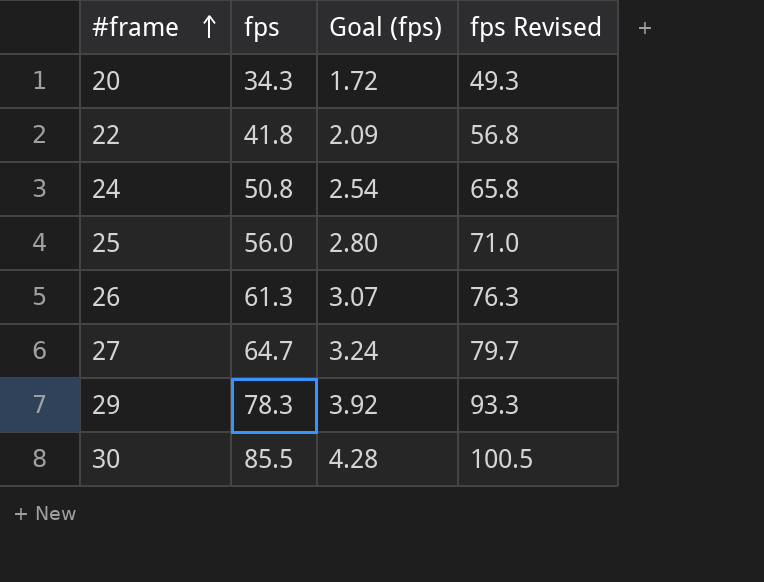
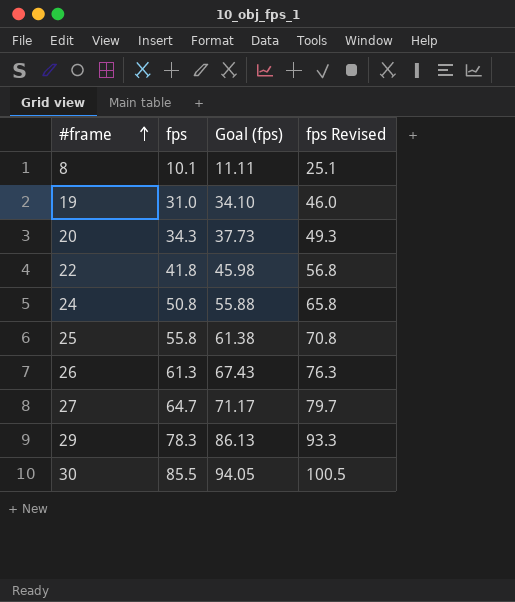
column Goal (fps) | formula: [fps] * 0.05 -> [fps] * 1.1
row 8: none -> 10.1 | 11.11 | 25.1
row 19: none -> 31.0 | 34.10 | 46.0
25 | fps: 56.0 -> 55.8
25 | fps Revised: 71.0 -> 70.8

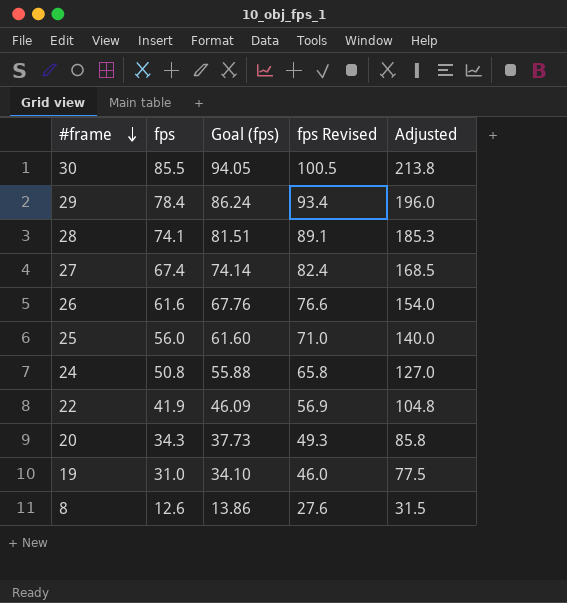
row order: #frame ascending -> #frame descending
column Adjusted | formula: none -> [fps] * 2.5
29 | fps: 78.3 -> 78.4
29 | Goal (fps): 86.13 -> 86.24
29 | fps Revised: 93.3 -> 93.4
row 28: none -> 74.1 | 81.51 | 89.1 | 185.3
27 | fps: 64.7 -> 67.4
27 | Goal (fps): 71.17 -> 74.14
27 | fps Revised: 79.7 -> 82.4
26 | fps: 61.3 -> 61.6
26 | Goal (fps): 67.43 -> 67.76
26 | fps Revised: 76.3 -> 76.6
25 | fps: 55.8 -> 56.0
25 | Goal (fps): 61.38 -> 61.60
25 | fps Revised: 70.8 -> 71.0
22 | fps: 41.8 -> 41.9
22 | Goal (fps): 45.98 -> 46.09
22 | fps Revised: 56.8 -> 56.9
8 | fps: 10.1 -> 12.6
8 | Goal (fps): 11.11 -> 13.86
8 | fps Revised: 25.1 -> 27.6

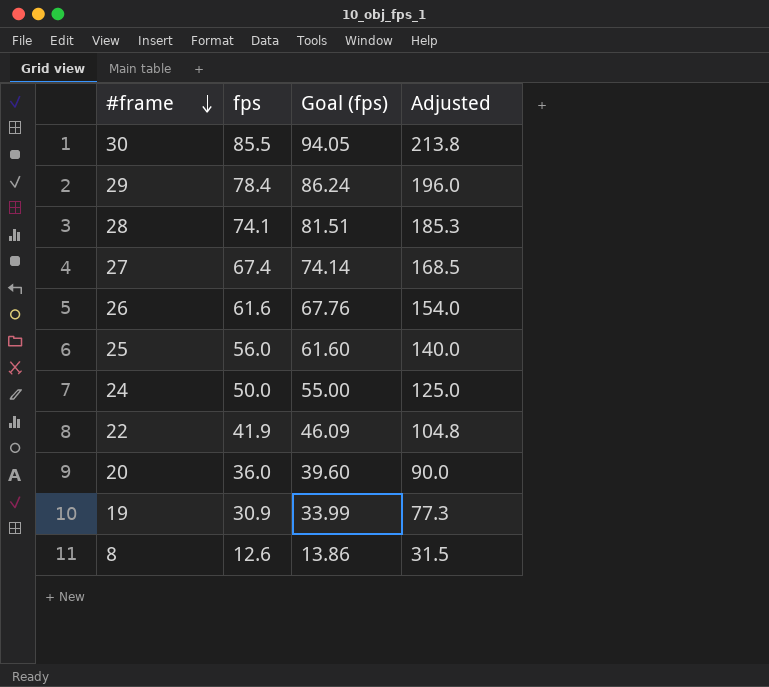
column fps Revised | formula: [fps] + 15 -> none
24 | fps: 50.8 -> 50.0
24 | Goal (fps): 55.88 -> 55.00
24 | Adjusted: 127.0 -> 125.0
20 | fps: 34.3 -> 36.0
20 | Goal (fps): 37.73 -> 39.60
20 | Adjusted: 85.8 -> 90.0
19 | fps: 31.0 -> 30.9
19 | Goal (fps): 34.10 -> 33.99
19 | Adjusted: 77.5 -> 77.3

